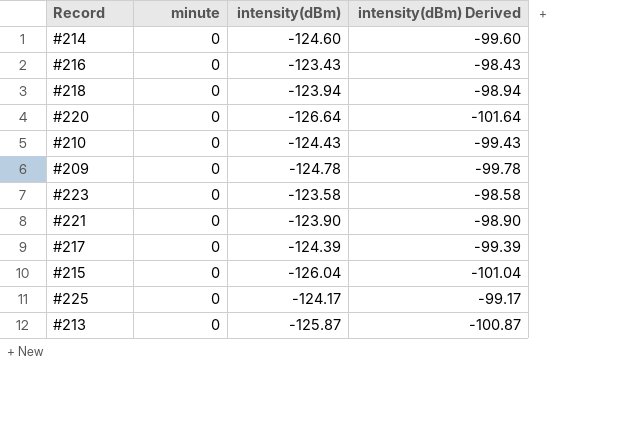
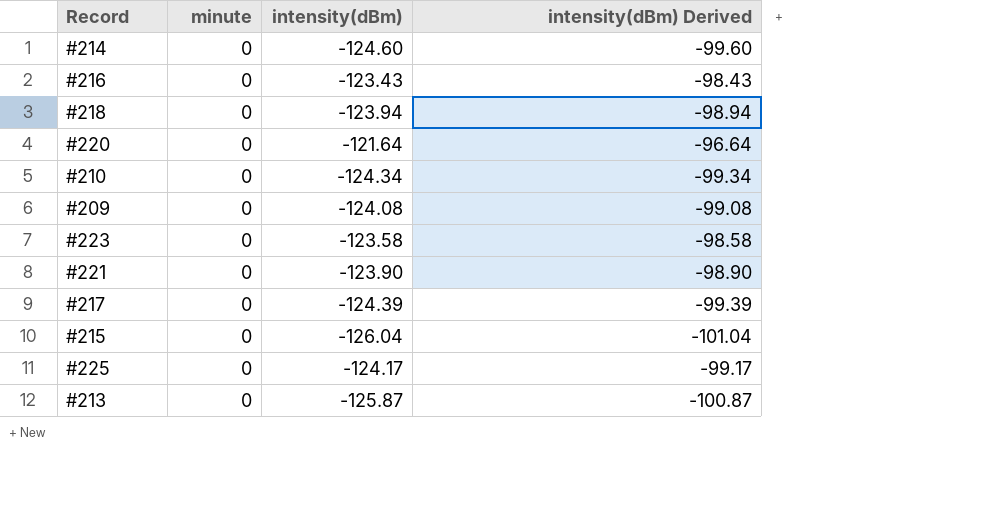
#220 | intensity(dBm): -126.64 -> -121.64
#220 | intensity(dBm) Derived: -101.64 -> -96.64
#210 | intensity(dBm): -124.43 -> -124.34
#210 | intensity(dBm) Derived: -99.43 -> -99.34
#209 | intensity(dBm): -124.78 -> -124.08
#209 | intensity(dBm) Derived: -99.78 -> -99.08

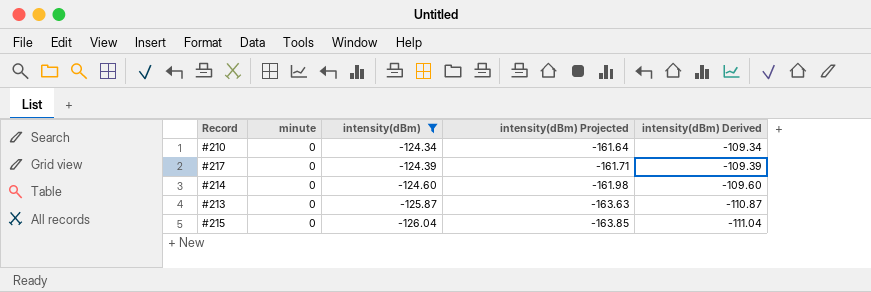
filter: none -> intensity(dBm) <= -124.34
row order: none -> intensity(dBm) descending
column intensity(dBm) Projected | formula: none -> [intensity(dBm)] * 1.3
column intensity(dBm) Derived | formula: [intensity(dBm)] + 25 -> [intensity(dBm)] + 15

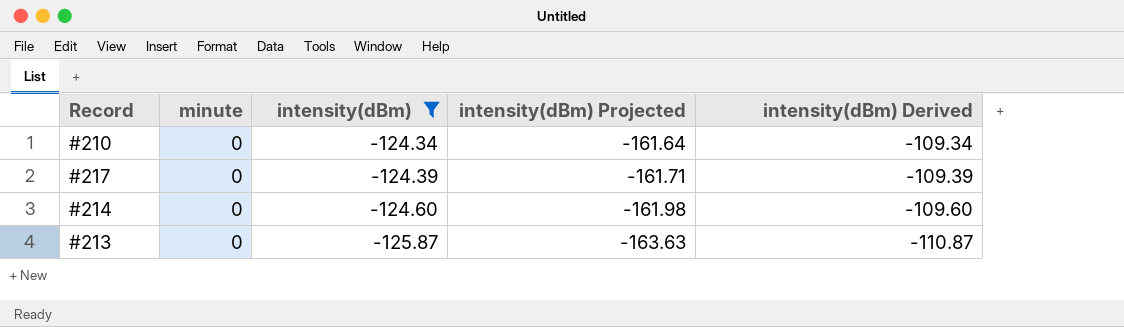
row #215: 0 | -126.04 | -163.85 | -111.04 -> none

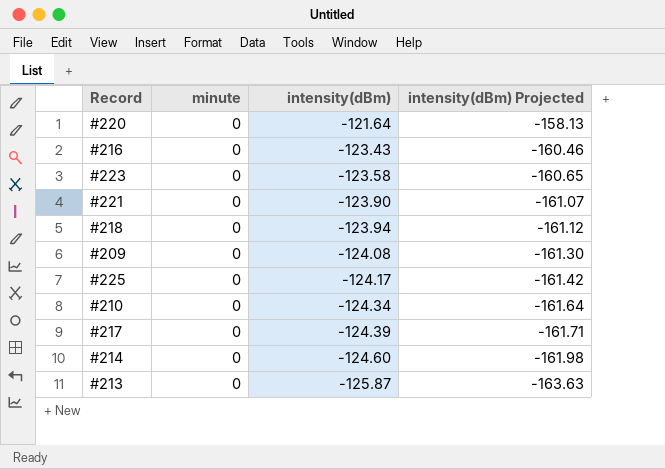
filter: intensity(dBm) <= -124.34 -> none
column intensity(dBm) Derived | formula: [intensity(dBm)] + 15 -> none

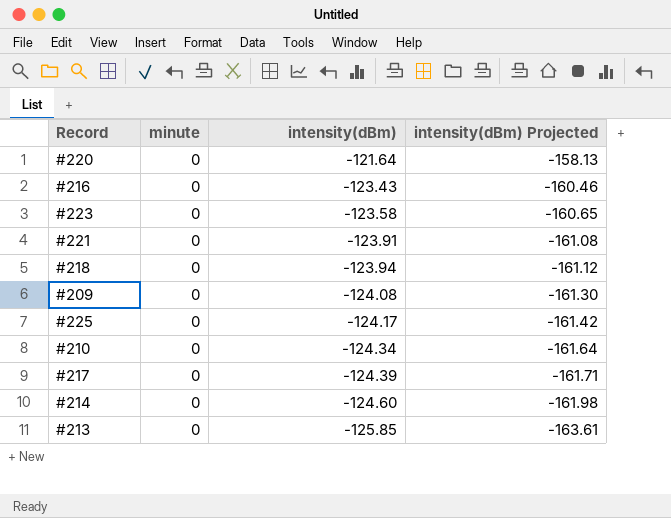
#221 | intensity(dBm): -123.90 -> -123.91
#221 | intensity(dBm) Projected: -161.07 -> -161.08
#213 | intensity(dBm): -125.87 -> -125.85
#213 | intensity(dBm) Projected: -163.63 -> -163.61

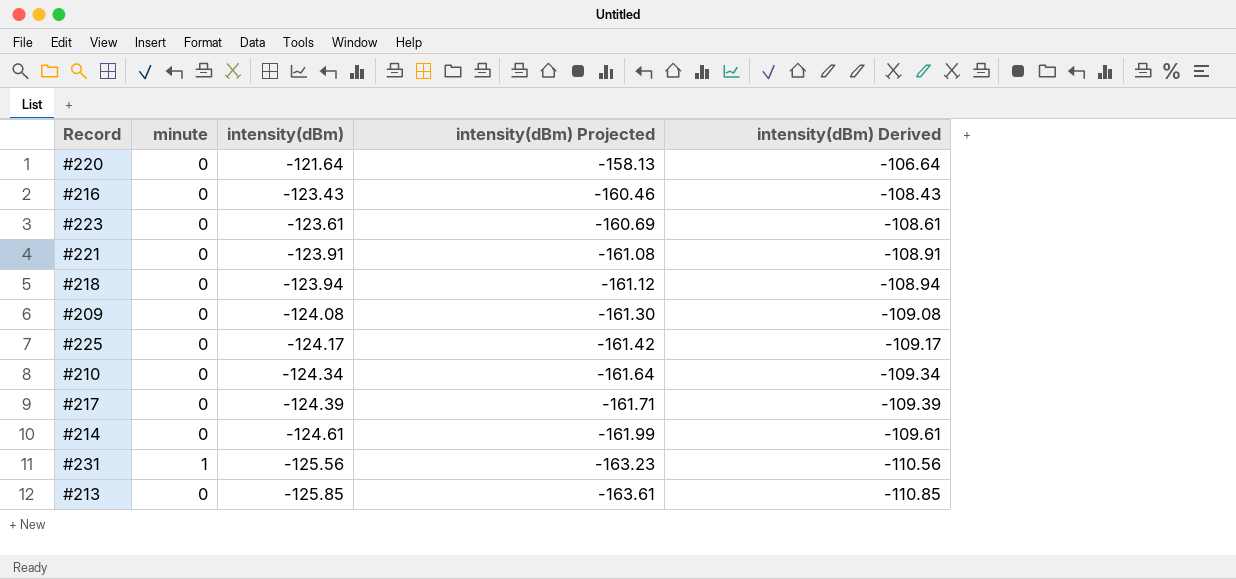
column intensity(dBm) Derived | formula: none -> [intensity(dBm)] + 15
#223 | intensity(dBm): -123.58 -> -123.61
#223 | intensity(dBm) Projected: -160.65 -> -160.69
#214 | intensity(dBm): -124.60 -> -124.61
#214 | intensity(dBm) Projected: -161.98 -> -161.99
row #231: none -> 1 | -125.56 | -163.23 | -110.56

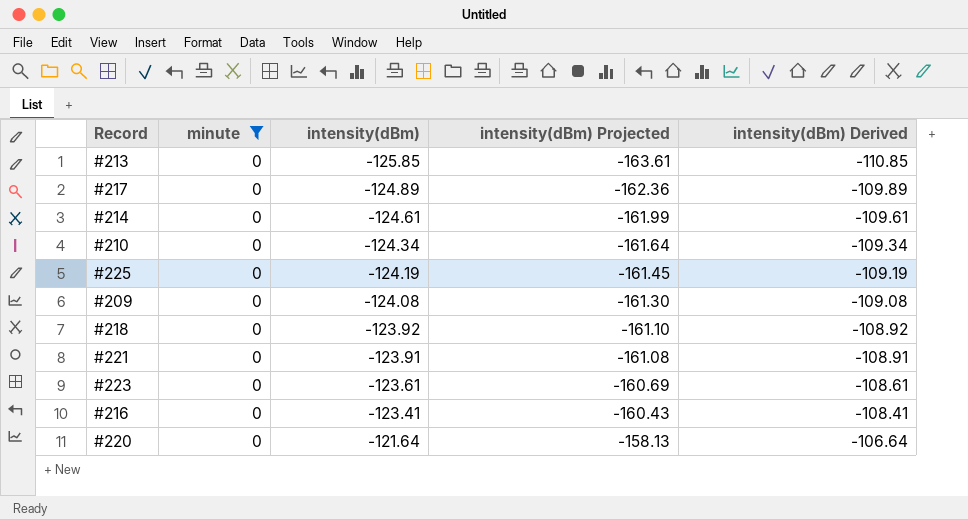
filter: none -> minute = 0
row order: intensity(dBm) descending -> intensity(dBm) ascending
#217 | intensity(dBm): -124.39 -> -124.89
#217 | intensity(dBm) Projected: -161.71 -> -162.36
#217 | intensity(dBm) Derived: -109.39 -> -109.89
#225 | intensity(dBm): -124.17 -> -124.19
#225 | intensity(dBm) Projected: -161.42 -> -161.45
#225 | intensity(dBm) Derived: -109.17 -> -109.19
#218 | intensity(dBm): -123.94 -> -123.92
#218 | intensity(dBm) Projected: -161.12 -> -161.10
#218 | intensity(dBm) Derived: -108.94 -> -108.92
#216 | intensity(dBm): -123.43 -> -123.41
#216 | intensity(dBm) Projected: -160.46 -> -160.43
#216 | intensity(dBm) Derived: -108.43 -> -108.41

